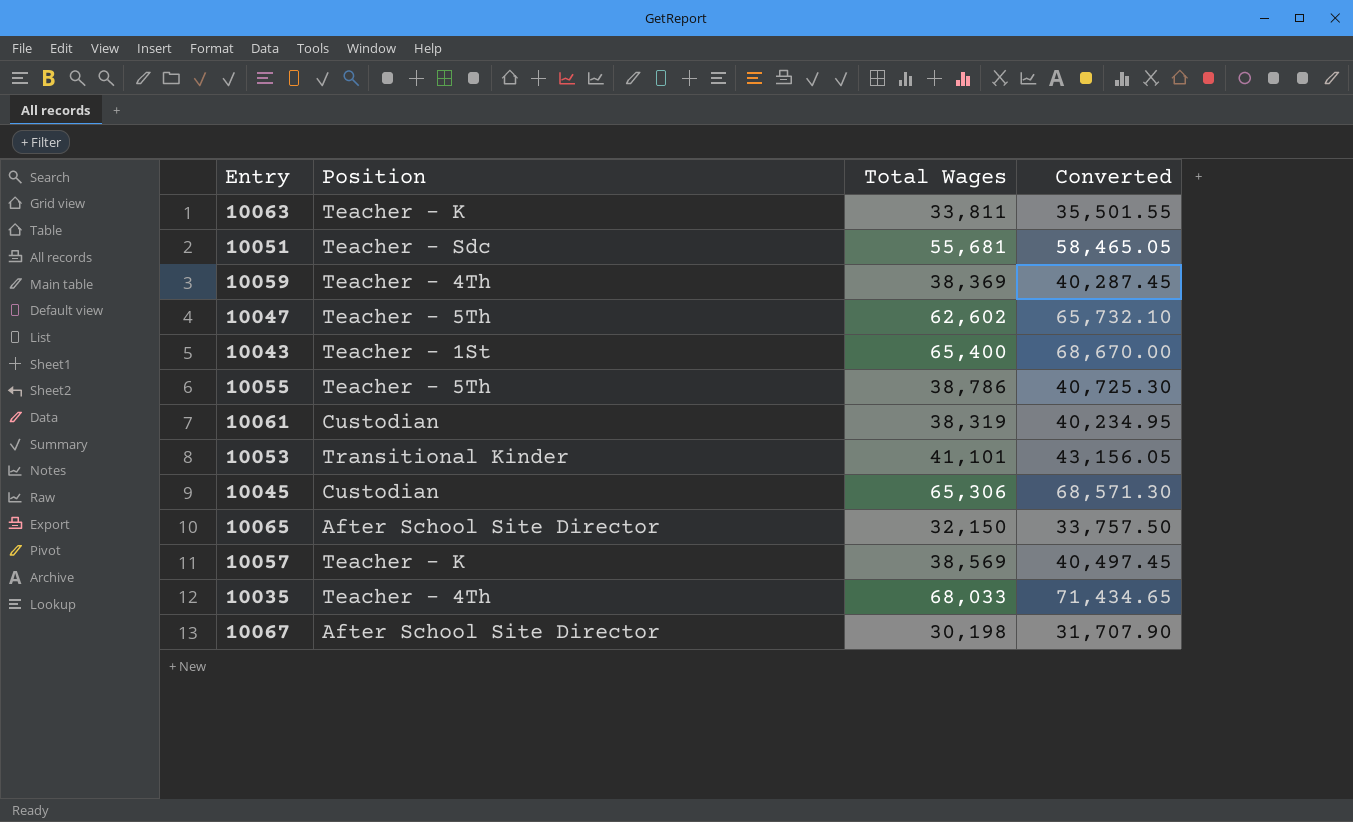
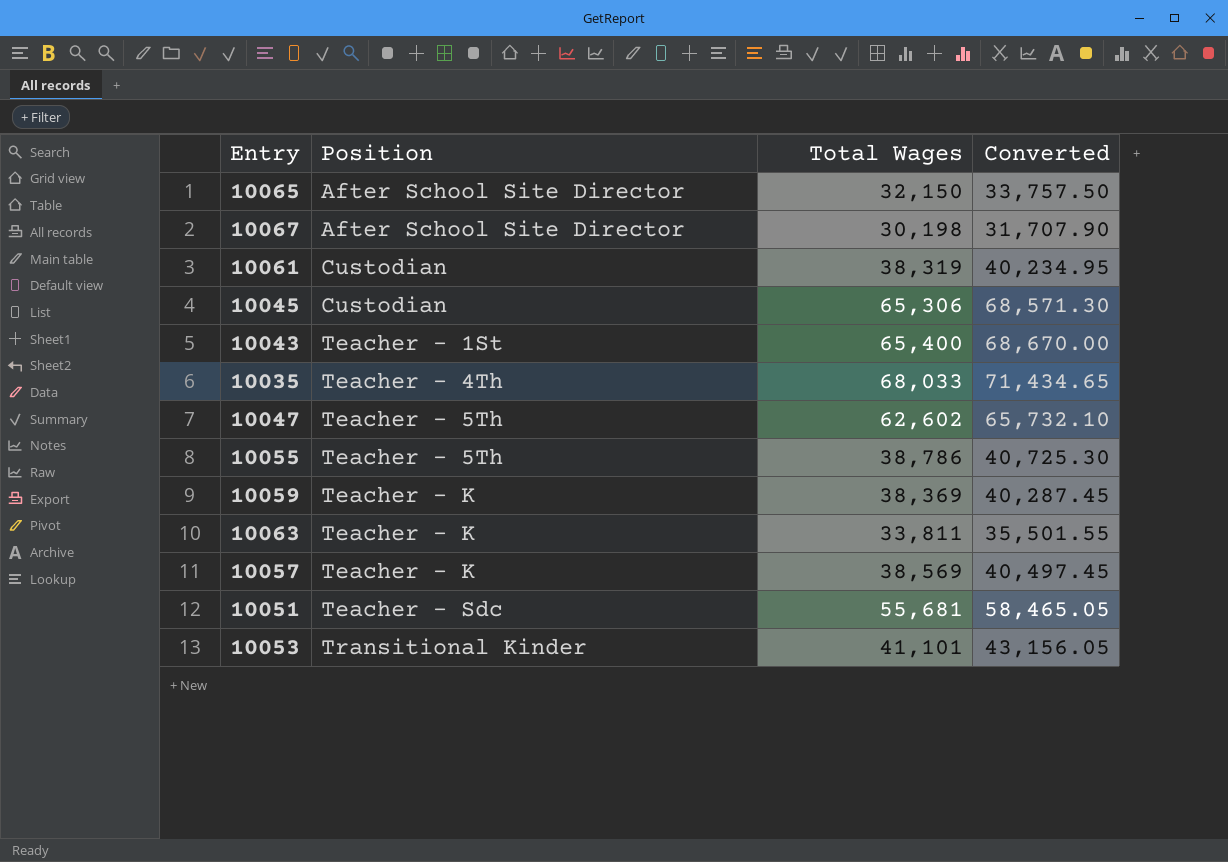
row order: none -> Position ascending
10059 | Position: Teacher - 4Th -> Teacher - K

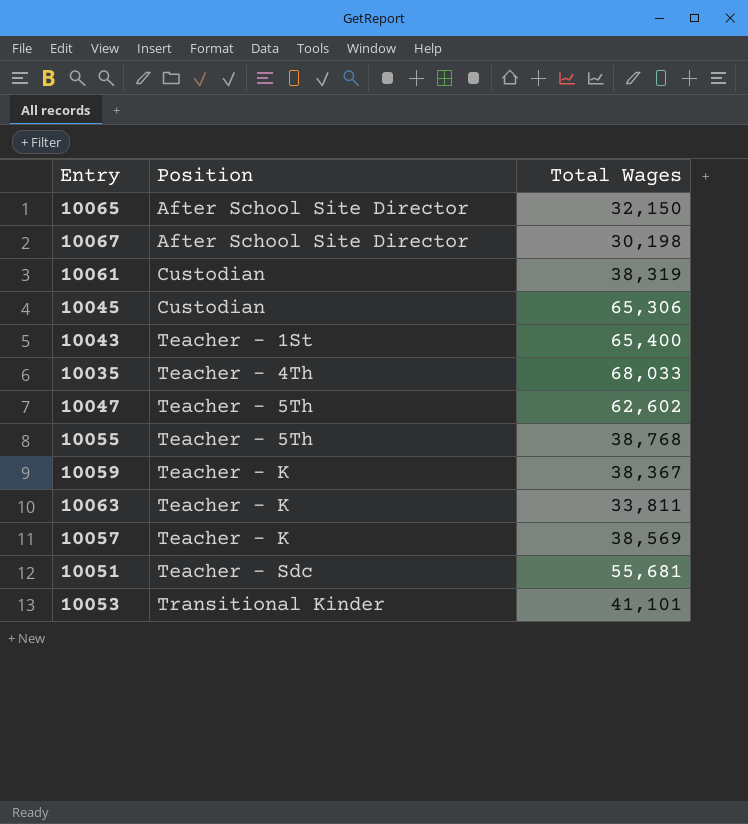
column Converted | formula: [Total Wages] * 1.05 -> none
10055 | Total Wages: 38,786 -> 38,768
10059 | Total Wages: 38,369 -> 38,367

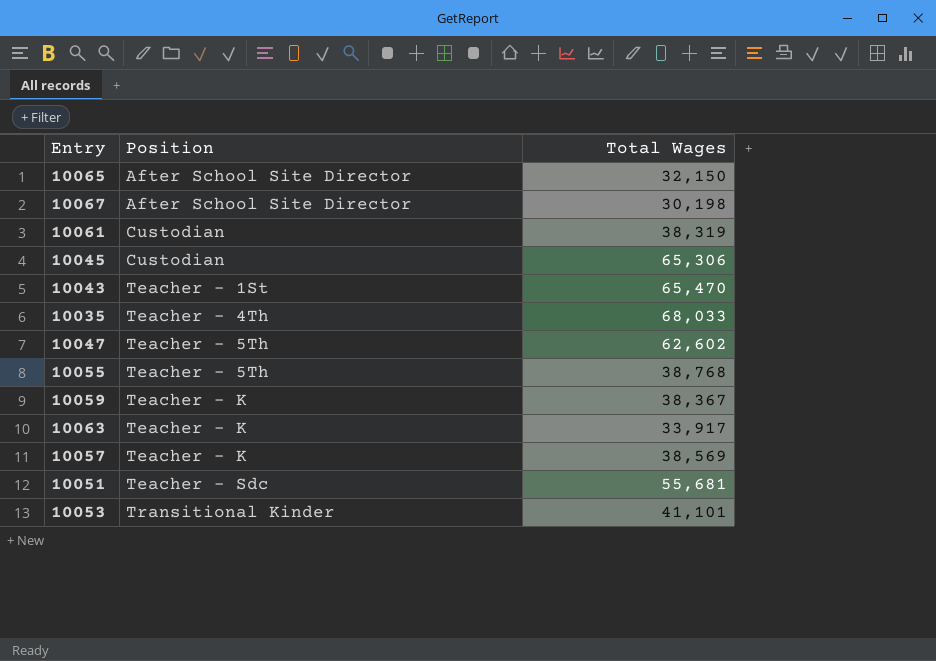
10043 | Total Wages: 65,400 -> 65,470
10063 | Total Wages: 33,811 -> 33,917

